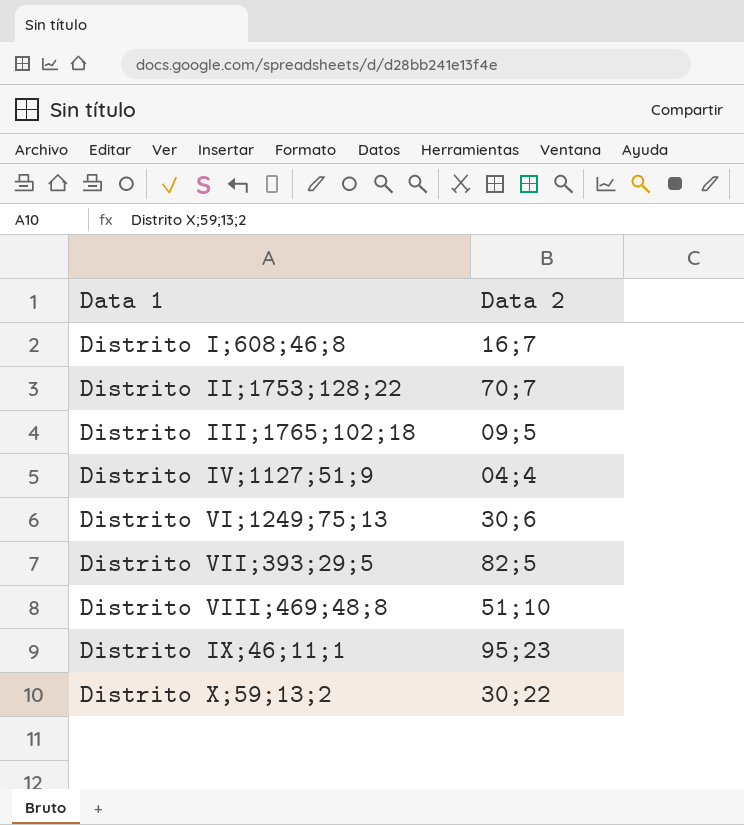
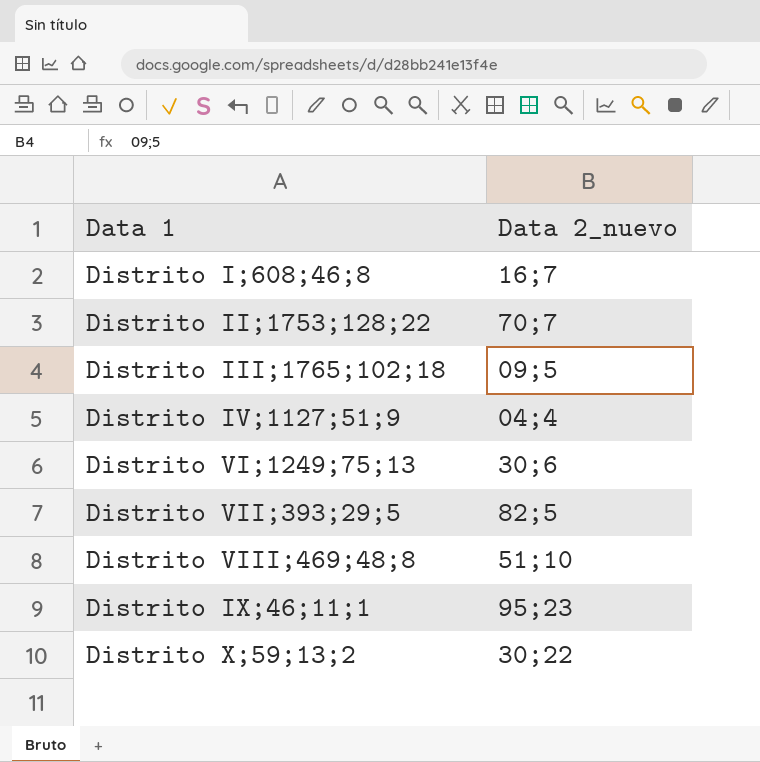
column name: Data 2 -> Data 2_nuevo

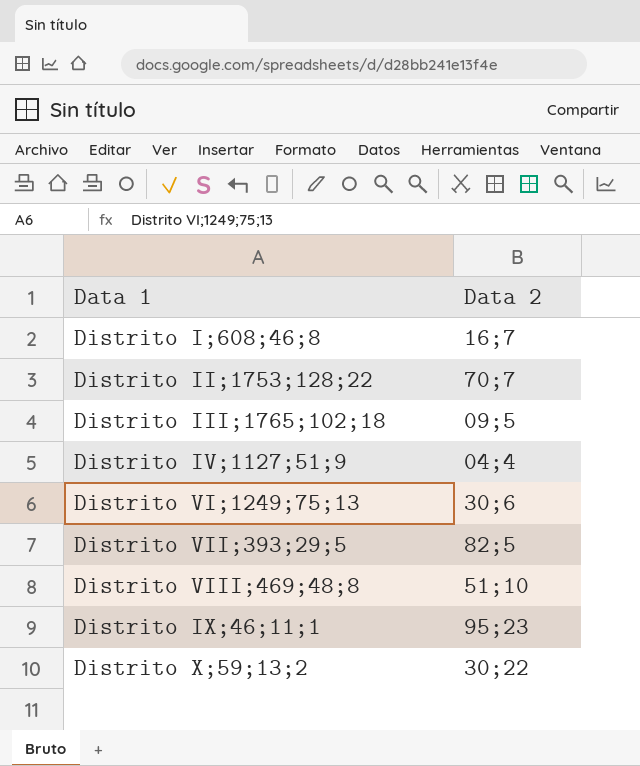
column name: Data 2_nuevo -> Data 2

